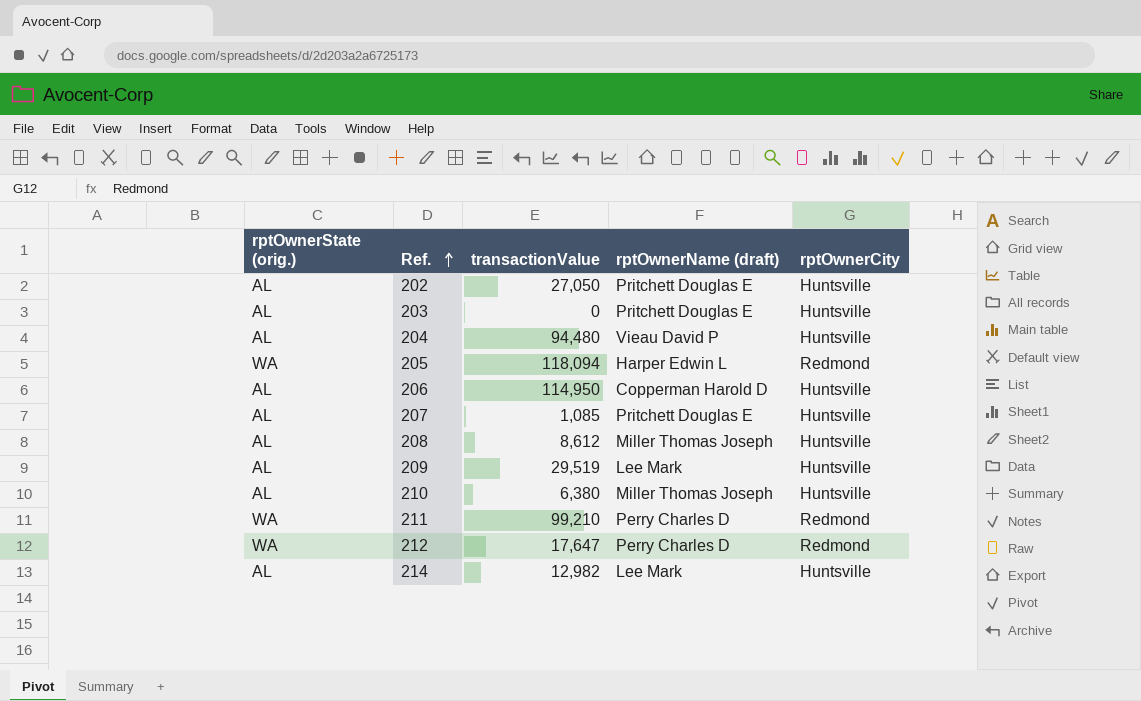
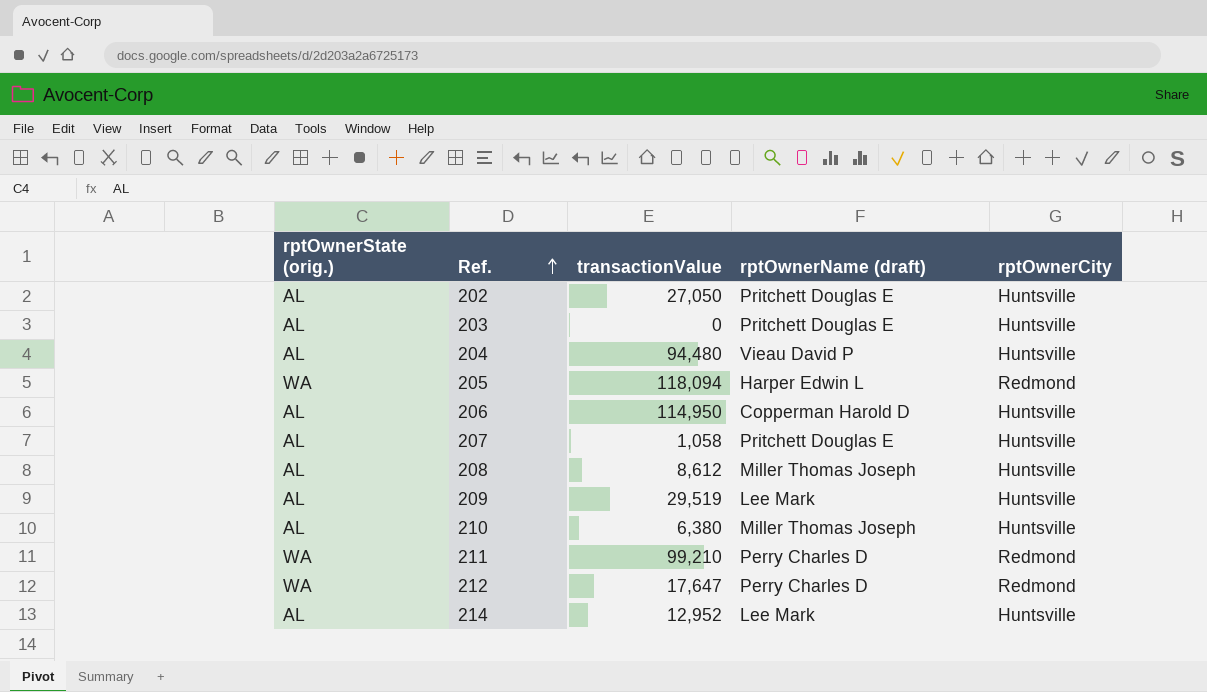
207 | transactionValue: 1,085 -> 1,058
214 | transactionValue: 12,982 -> 12,952

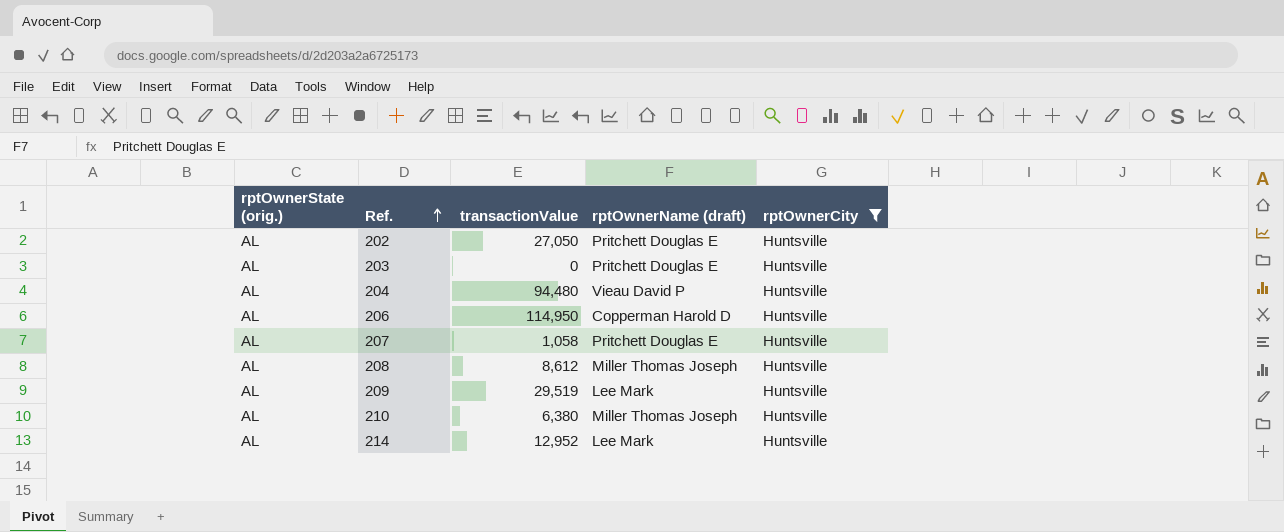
filter: none -> rptOwnerCity = Huntsville

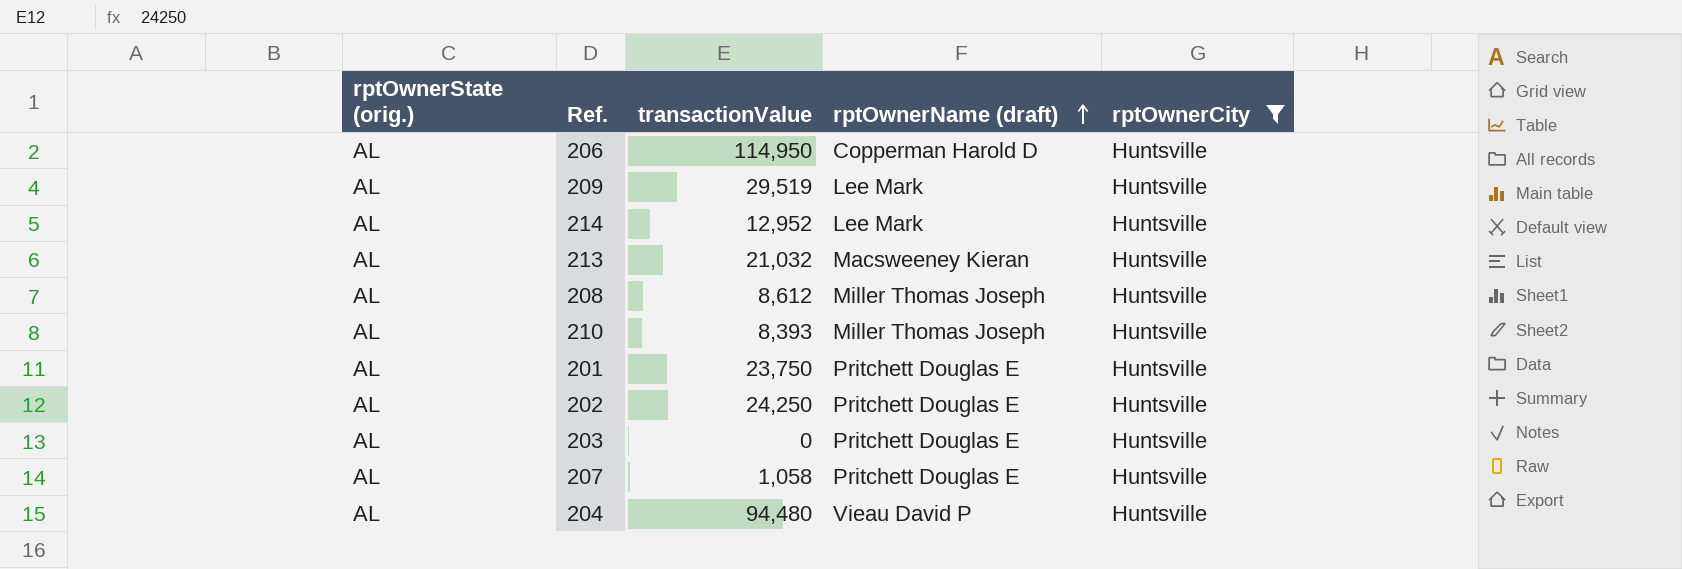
row order: Ref. ascending -> rptOwnerName (draft) ascending
row 213: none -> AL | 21,032 | Macsweeney Kieran | Huntsville
210 | transactionValue: 6,380 -> 8,393
row 201: none -> AL | 23,750 | Pritchett Douglas E | Huntsville
202 | transactionValue: 27,050 -> 24,250

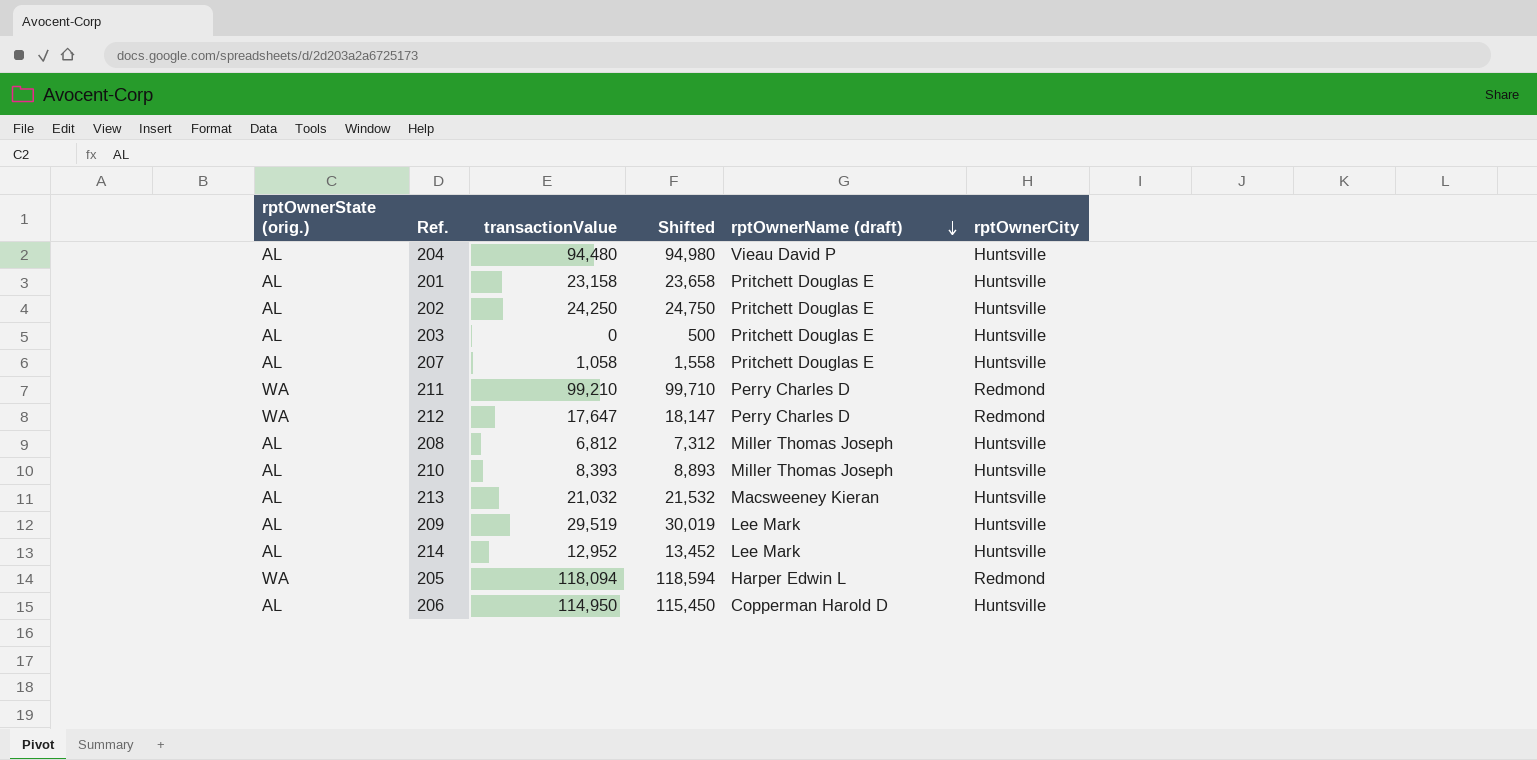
filter: rptOwnerCity = Huntsville -> none
row order: rptOwnerName (draft) ascending -> rptOwnerName (draft) descending
column Shifted | formula: none -> [transactionValue] + 500
201 | transactionValue: 23,750 -> 23,158
208 | transactionValue: 8,612 -> 6,812

